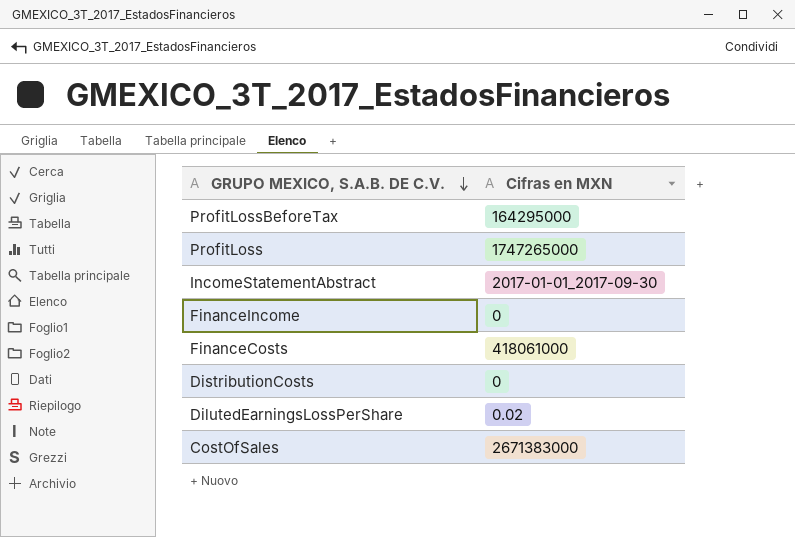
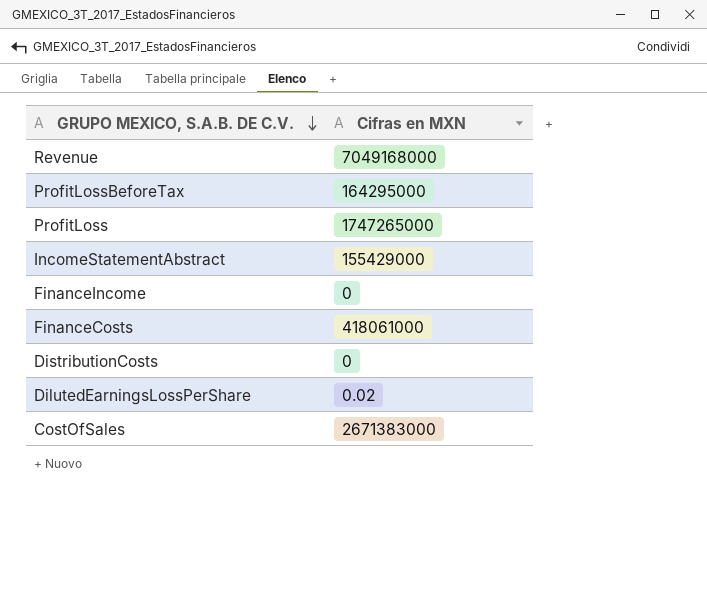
row Revenue: none -> 7049168000
IncomeStatementAbstract | Cifras en MXN: 2017-01-01_2017-09-30 -> 155429000

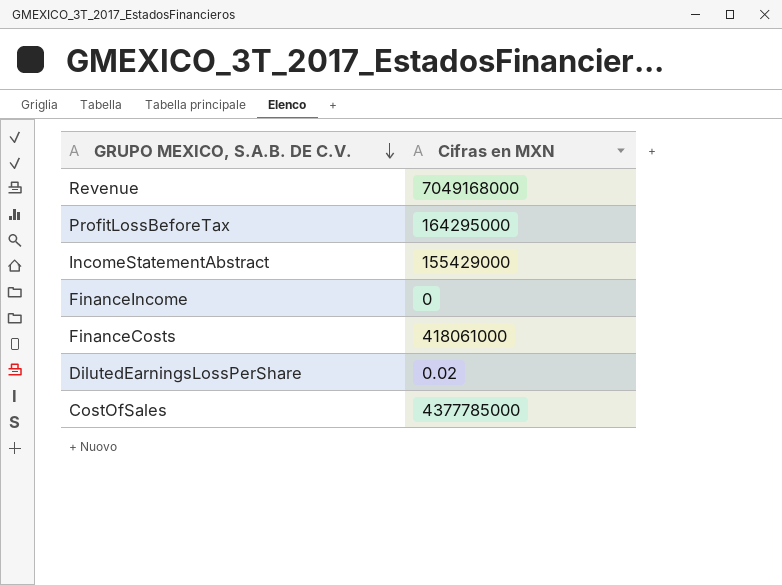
row ProfitLoss: 1747265000 -> none
row DistributionCosts: 0 -> none
CostOfSales | Cifras en MXN: 2671383000 -> 4377785000

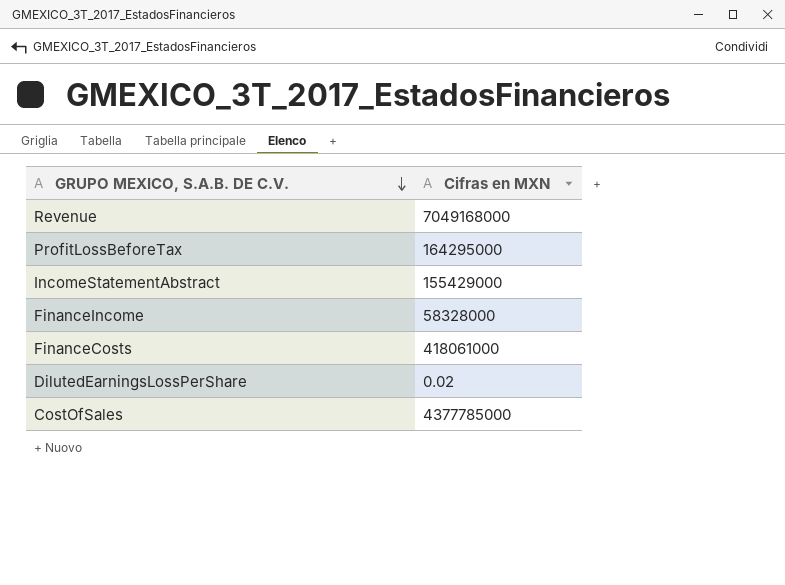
FinanceIncome | Cifras en MXN: 0 -> 58328000

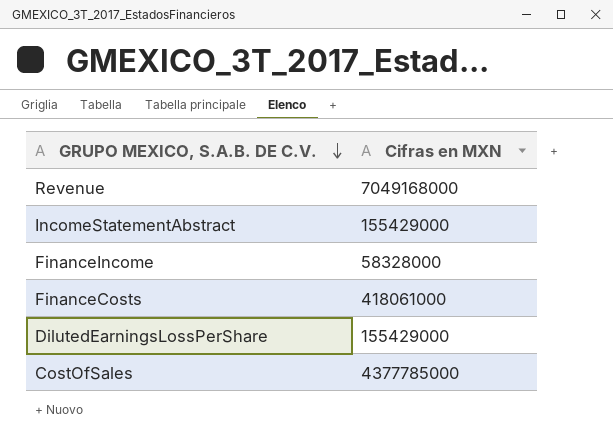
row ProfitLossBeforeTax: 164295000 -> none
DilutedEarningsLossPerShare | Cifras en MXN: 0.02 -> 155429000

